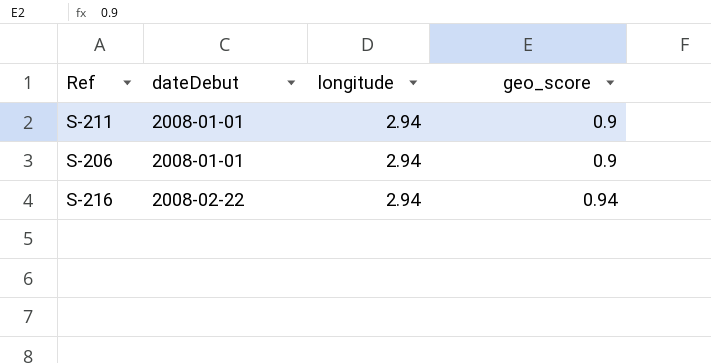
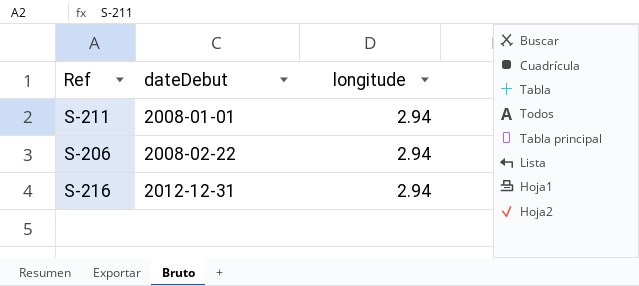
column geo_score | position: 4 -> none
S-206 | dateDebut: 2008-01-01 -> 2008-02-22
S-216 | dateDebut: 2008-02-22 -> 2012-12-31

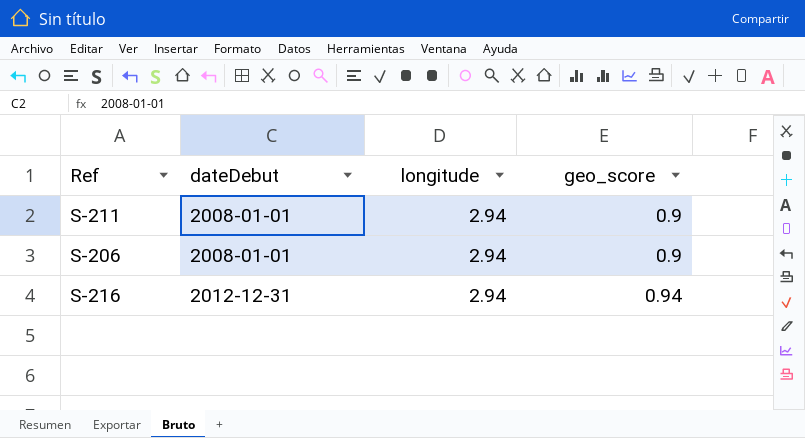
column geo_score | position: none -> 4
S-206 | dateDebut: 2008-02-22 -> 2008-01-01

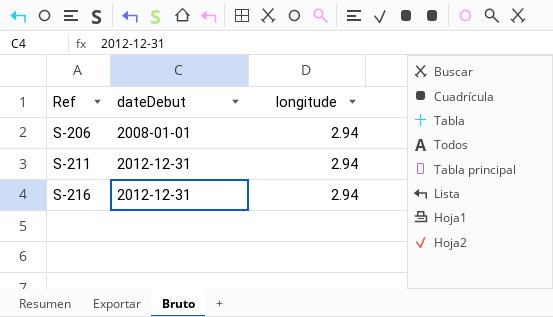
row order: dateDebut ascending -> Ref ascending
column geo_score | position: 4 -> none
S-211 | dateDebut: 2008-01-01 -> 2012-12-31

